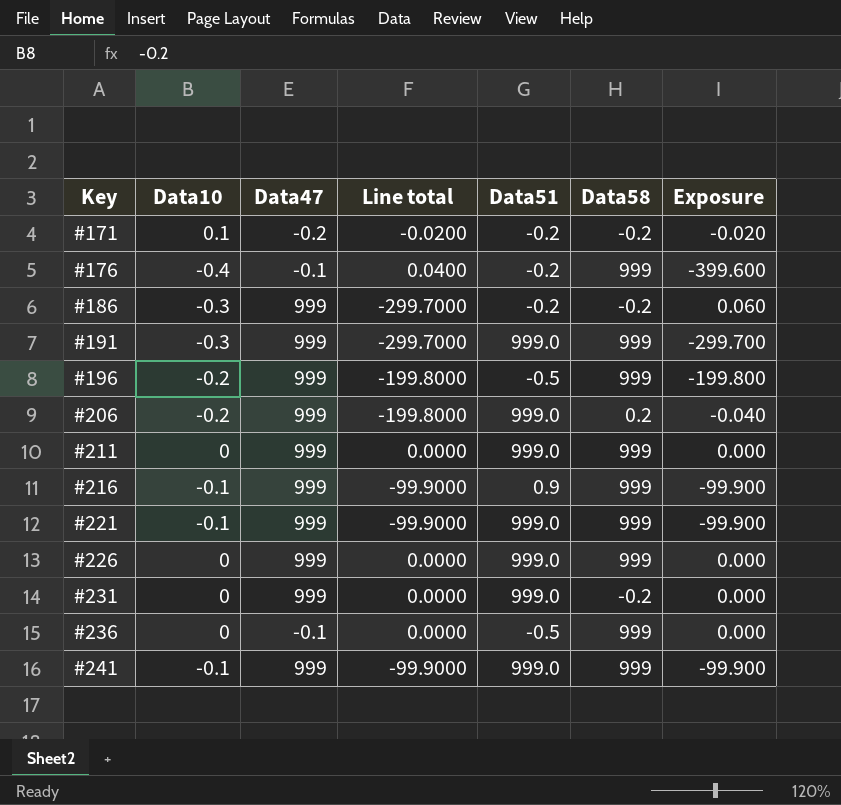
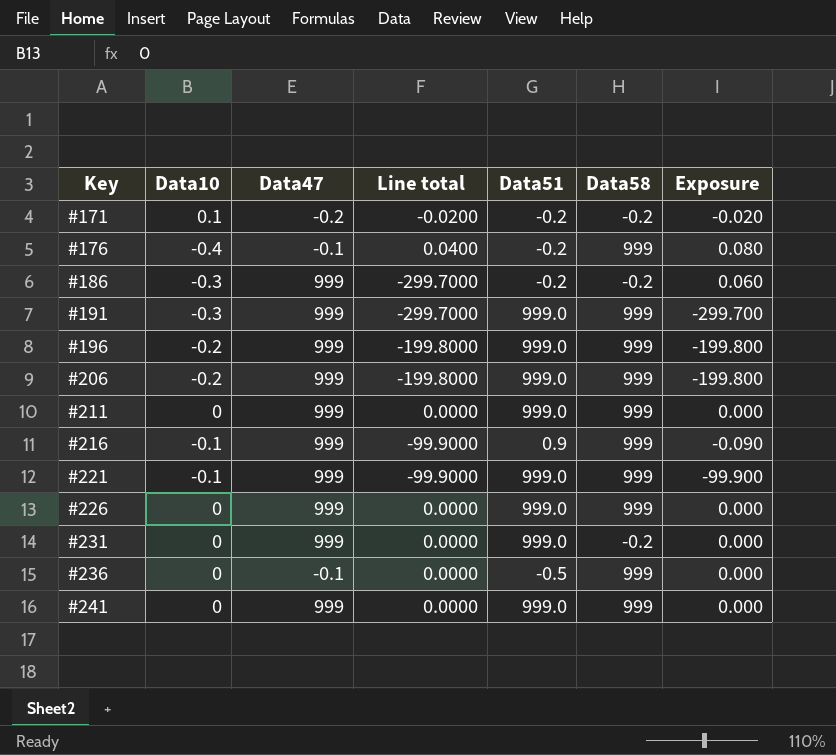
column Exposure | formula: [Data10] * [Data58] -> [Data10] * [Data51]
#196 | Data51: -0.5 -> 999.0
#206 | Data58: 0.2 -> 999
#241 | Data10: -0.1 -> 0
#241 | Line total: -99.9000 -> 0.0000

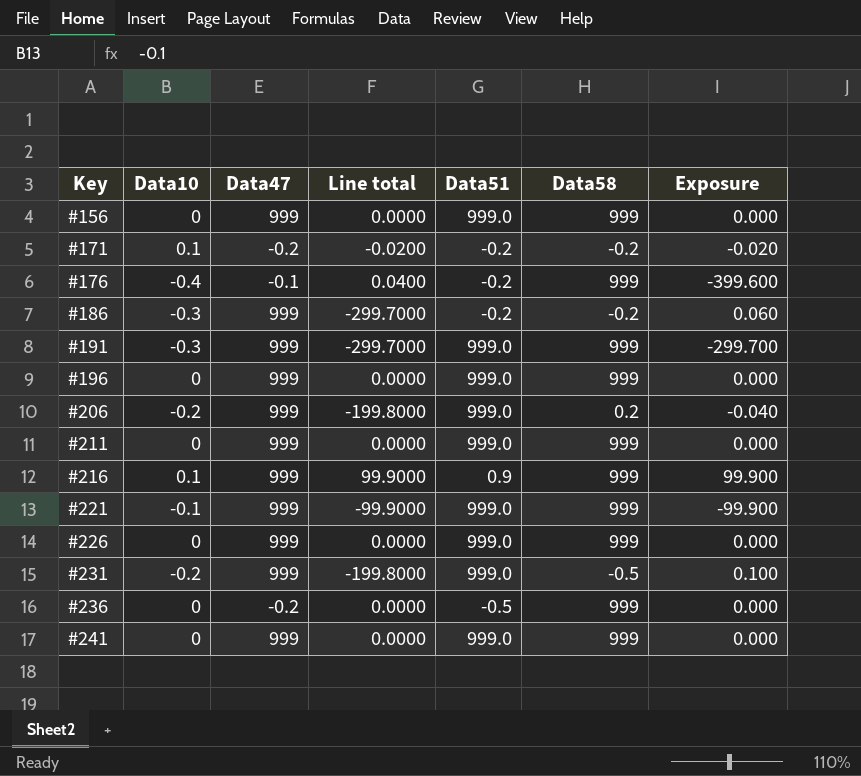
column Exposure | formula: [Data10] * [Data51] -> [Data10] * [Data58]
row #156: none -> 0 | 999 | 0.0000 | 999.0 | 999 | 0.000
#196 | Data10: -0.2 -> 0
#196 | Line total: -199.8000 -> 0.0000
#206 | Data58: 999 -> 0.2
#216 | Data10: -0.1 -> 0.1
#216 | Line total: -99.9000 -> 99.9000
#231 | Data10: 0 -> -0.2
#231 | Line total: 0.0000 -> -199.8000
#231 | Data58: -0.2 -> -0.5
#236 | Data47: -0.1 -> -0.2

